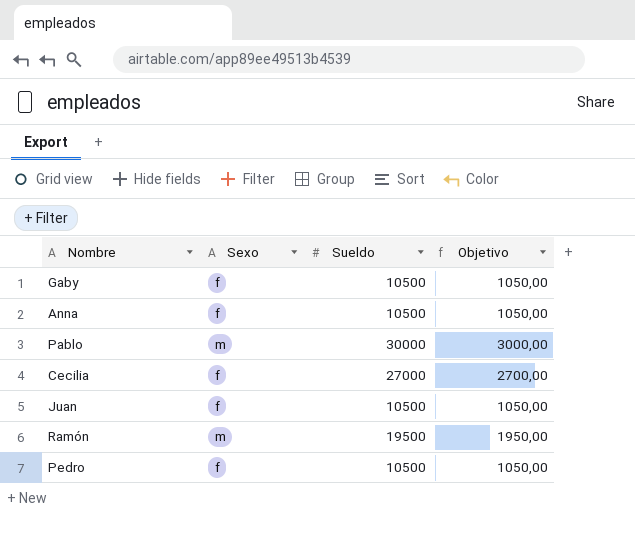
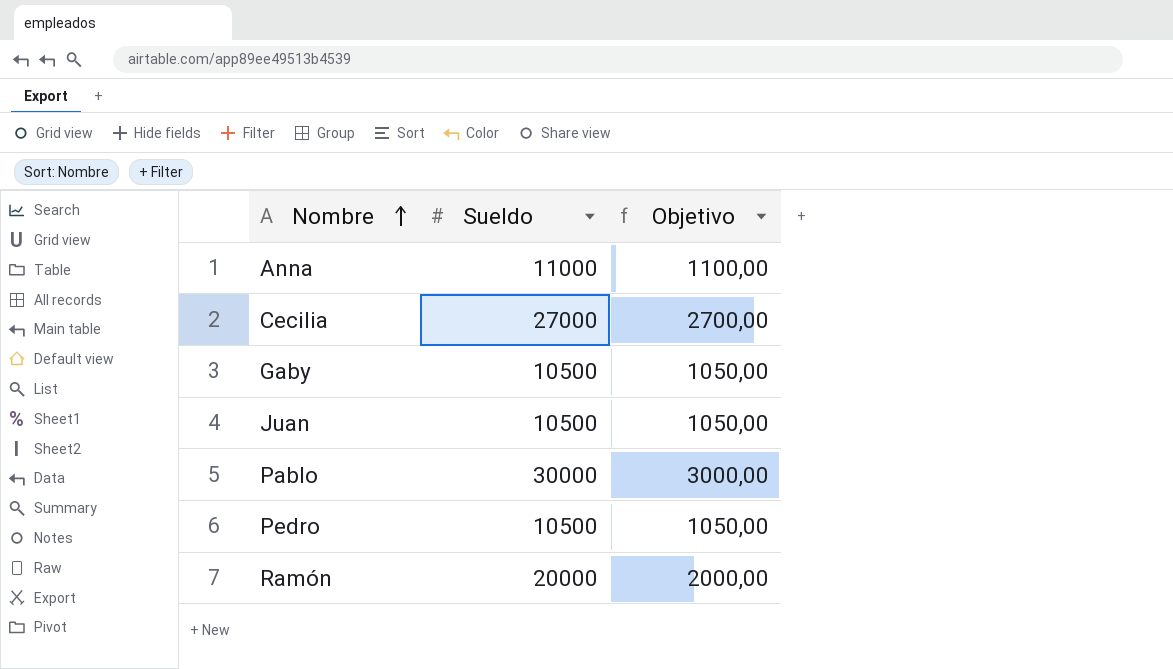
row order: none -> Nombre ascending
column Sexo | position: 2 -> none
Anna | Sueldo: 10500 -> 11000
Anna | Objetivo: 1050,00 -> 1100,00
Ramón | Sueldo: 19500 -> 20000
Ramón | Objetivo: 1950,00 -> 2000,00

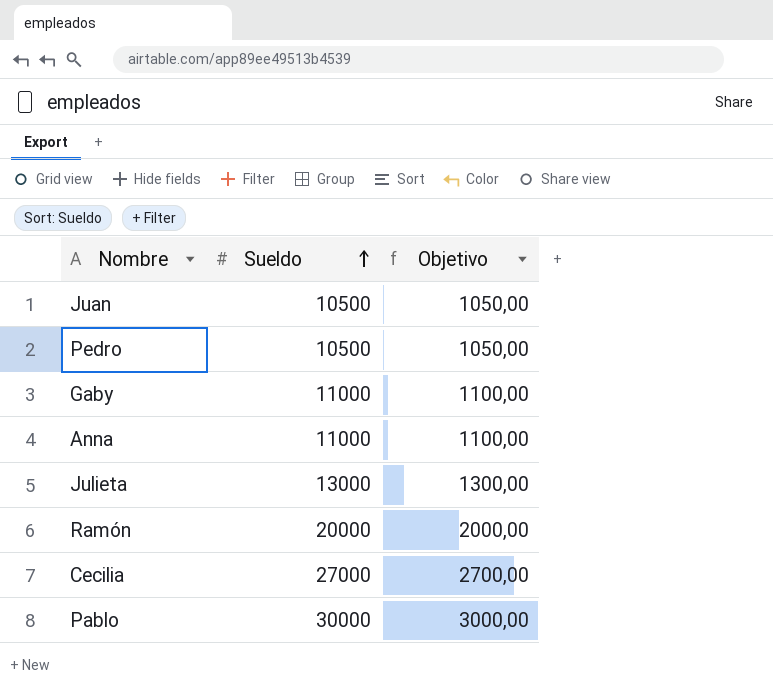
row order: Nombre ascending -> Sueldo ascending
Gaby | Sueldo: 10500 -> 11000
Gaby | Objetivo: 1050,00 -> 1100,00
row Julieta: none -> 13000 | 1300,00

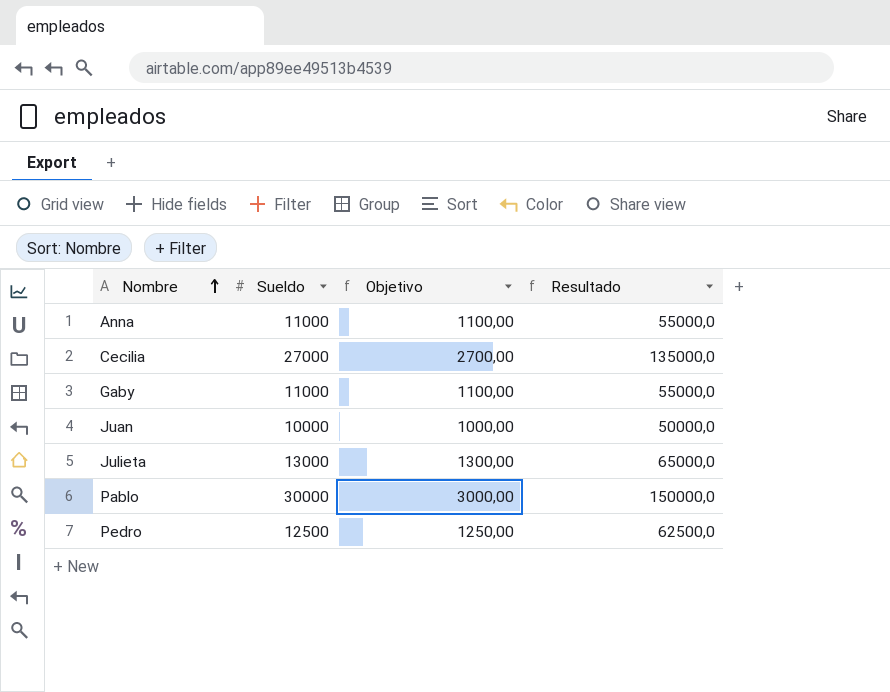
row order: Sueldo ascending -> Nombre ascending
column Resultado | formula: none -> [Sueldo] * 5
row Ramón: 20000 | 2000,00 -> none
Juan | Sueldo: 10500 -> 10000
Juan | Objetivo: 1050,00 -> 1000,00
Pedro | Sueldo: 10500 -> 12500
Pedro | Objetivo: 1050,00 -> 1250,00

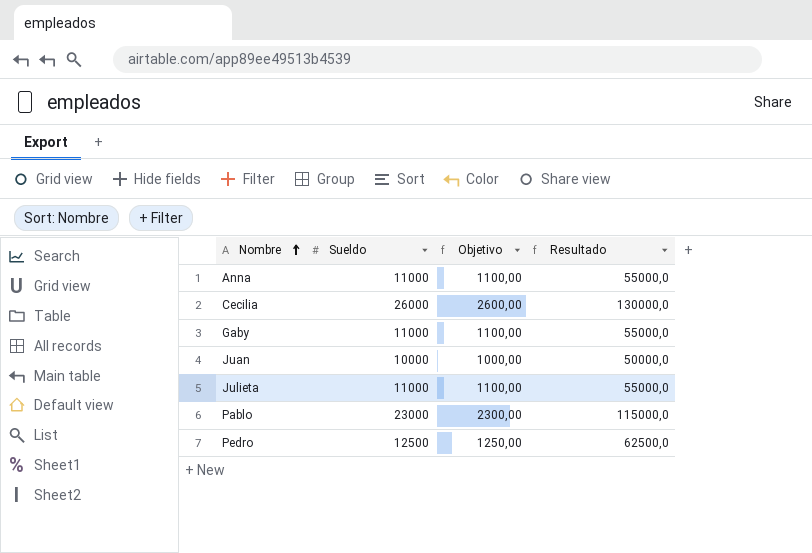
Cecilia | Sueldo: 27000 -> 26000
Cecilia | Objetivo: 2700,00 -> 2600,00
Cecilia | Resultado: 135000,0 -> 130000,0
Julieta | Sueldo: 13000 -> 11000
Julieta | Objetivo: 1300,00 -> 1100,00
Julieta | Resultado: 65000,0 -> 55000,0
Pablo | Sueldo: 30000 -> 23000
Pablo | Objetivo: 3000,00 -> 2300,00
Pablo | Resultado: 150000,0 -> 115000,0

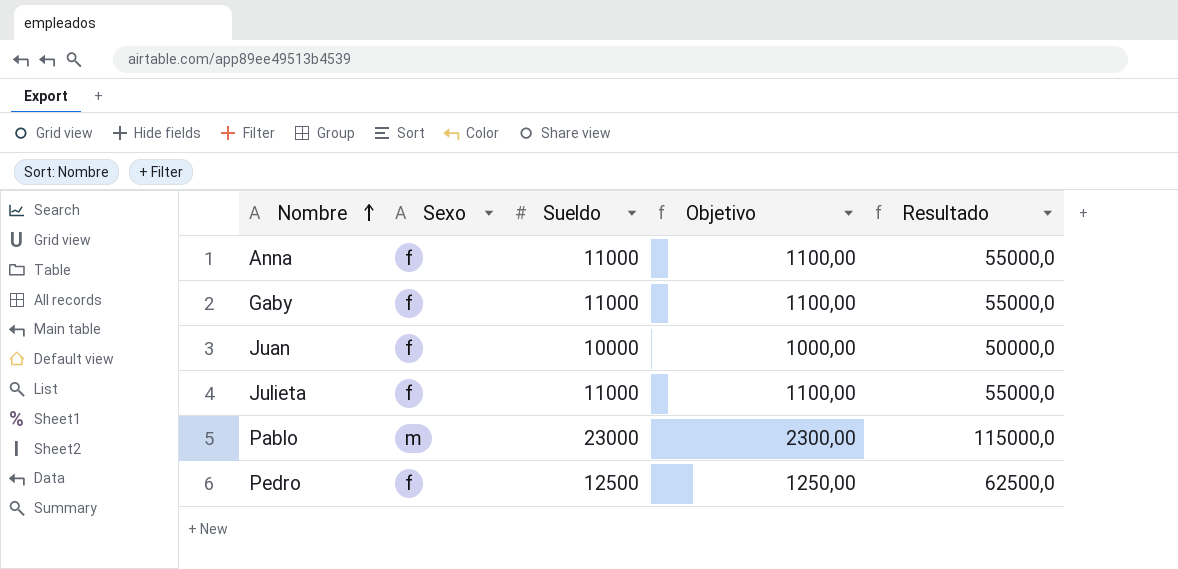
column Sexo | position: none -> 2
row Cecilia: 26000 | 2600,00 | 130000,0 -> none

